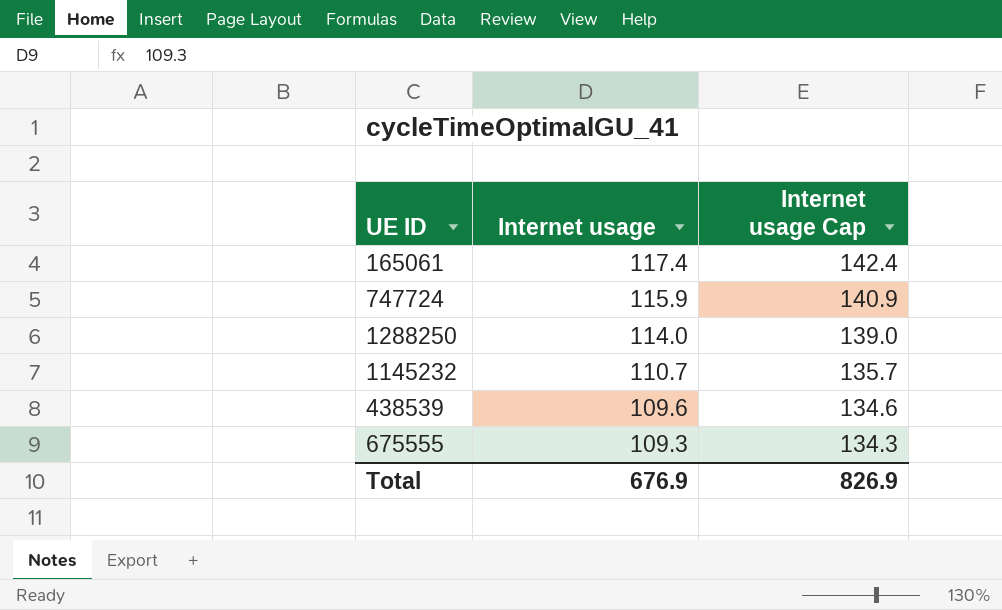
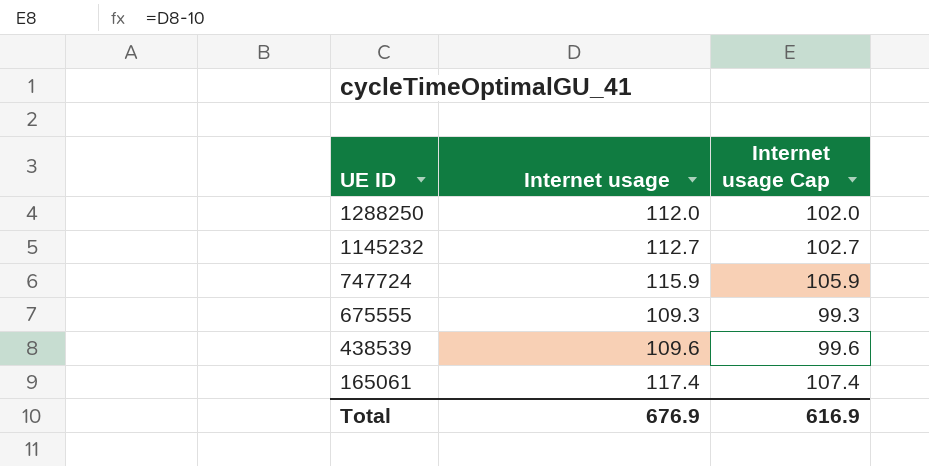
row order: Internet usage descending -> UE ID descending
column Internet usage Cap | formula: [Internet usage] + 25 -> [Internet usage] - 10
1288250 | Internet usage: 114.0 -> 112.0
1145232 | Internet usage: 110.7 -> 112.7
Total | Internet usage Cap: 826.9 -> 616.9

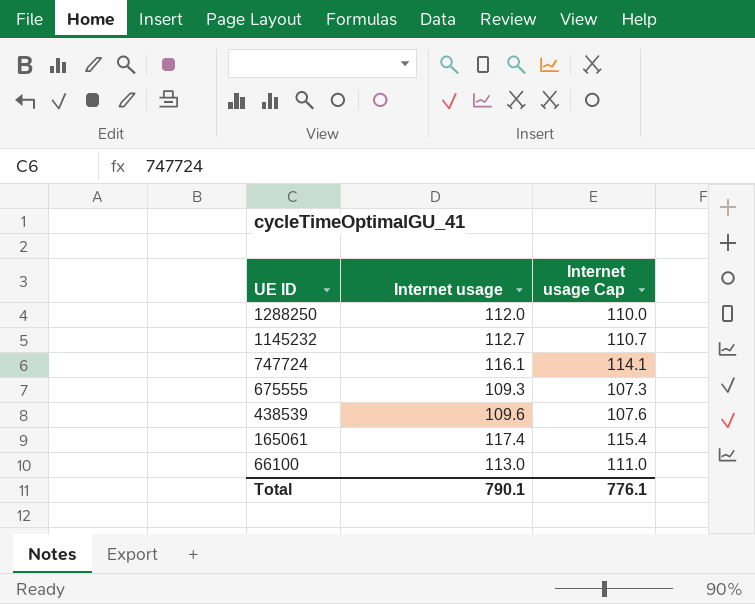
column Internet usage Cap | formula: [Internet usage] - 10 -> [Internet usage] - 2
747724 | Internet usage: 115.9 -> 116.1
row 66100: none -> 113.0 | 111.0
Total | Internet usage: 676.9 -> 790.1
Total | Internet usage Cap: 616.9 -> 776.1

